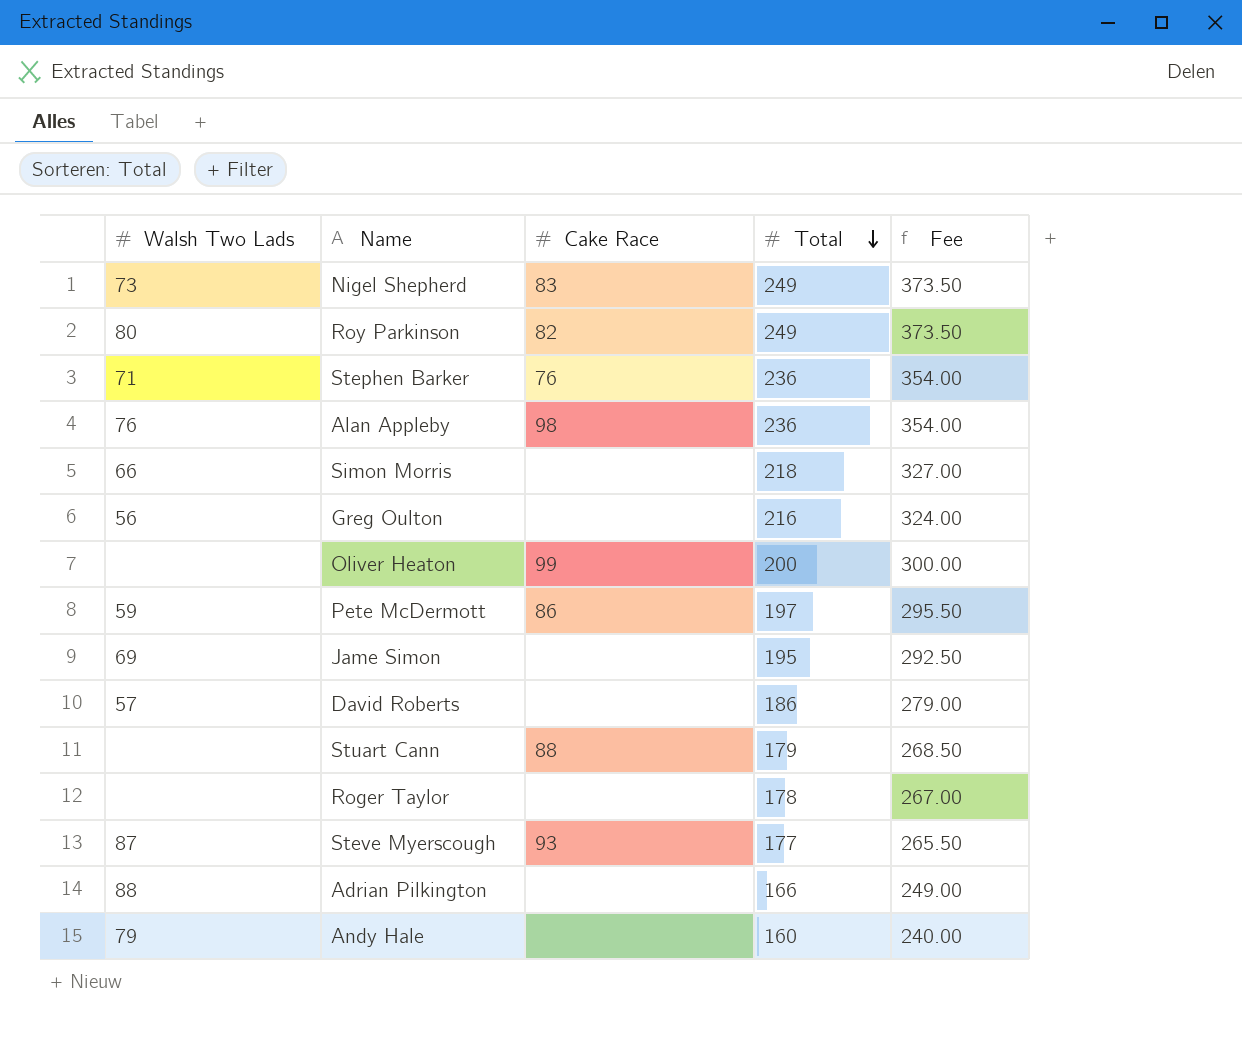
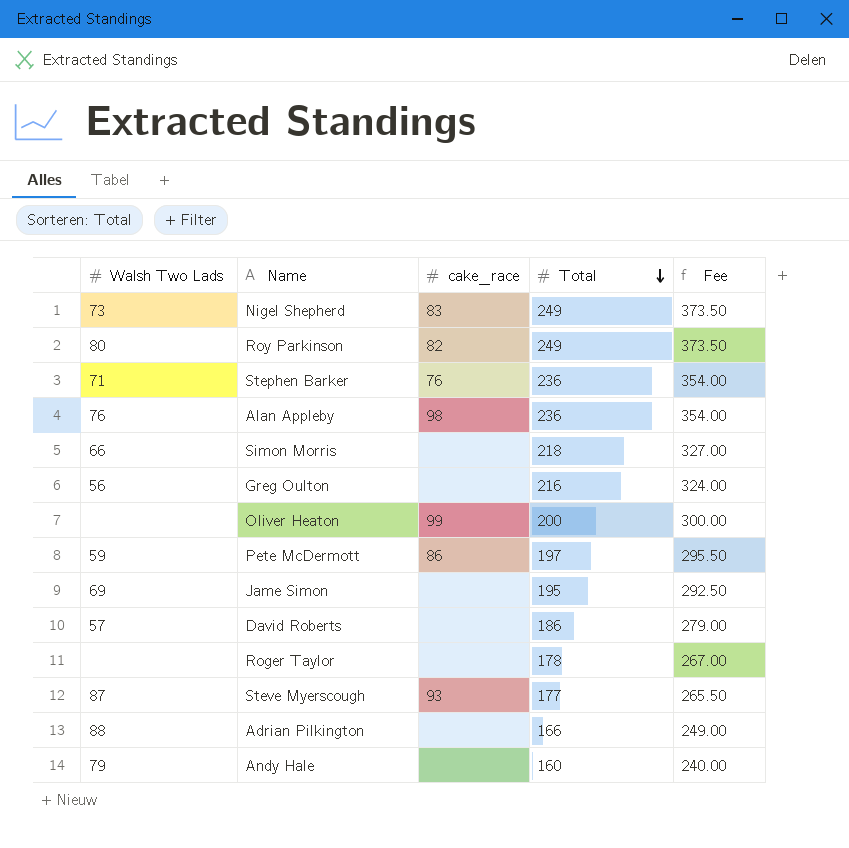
column name: Cake Race -> cake_race
row Stuart Cann: none | 88 | 179 | 268.50 -> none

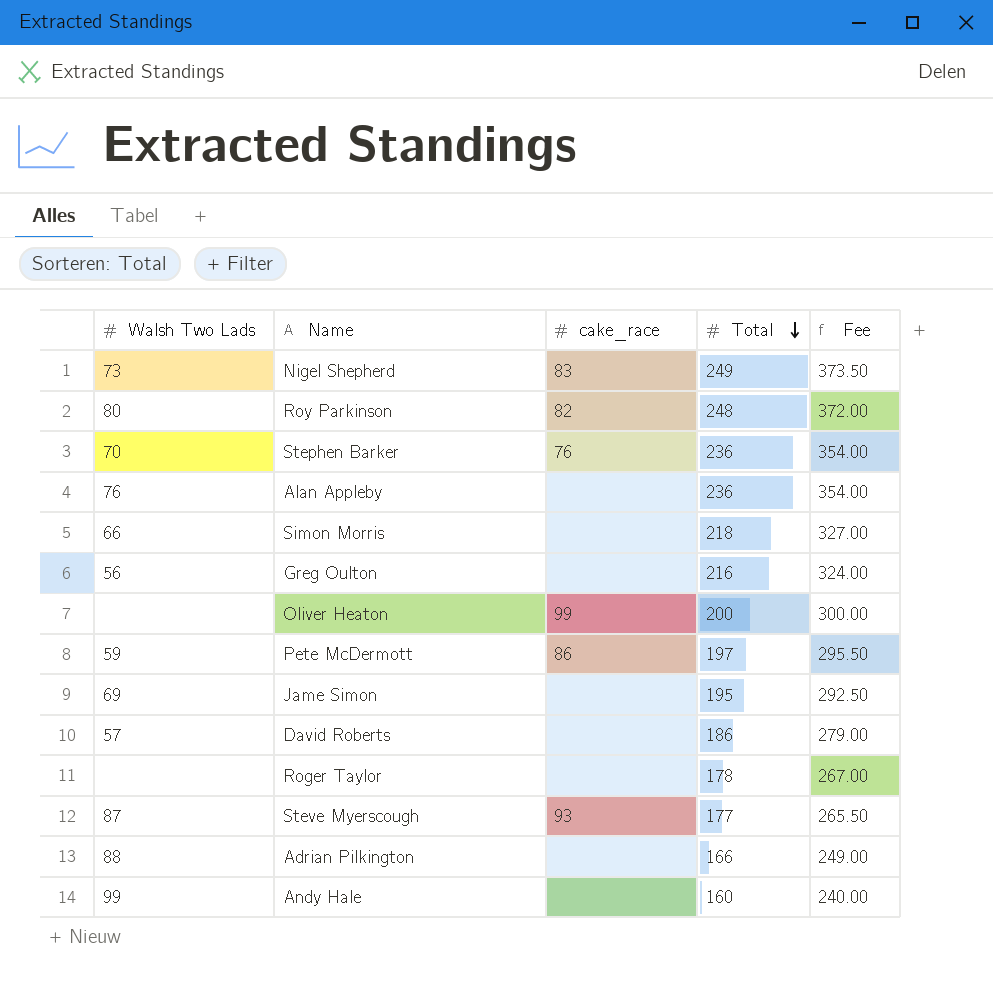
Roy Parkinson | Total: 249 -> 248
Roy Parkinson | Fee: 373.50 -> 372.00
Stephen Barker | Walsh Two Lads: 71 -> 70
Alan Appleby | cake_race: 98 -> none
Andy Hale | Walsh Two Lads: 79 -> 99

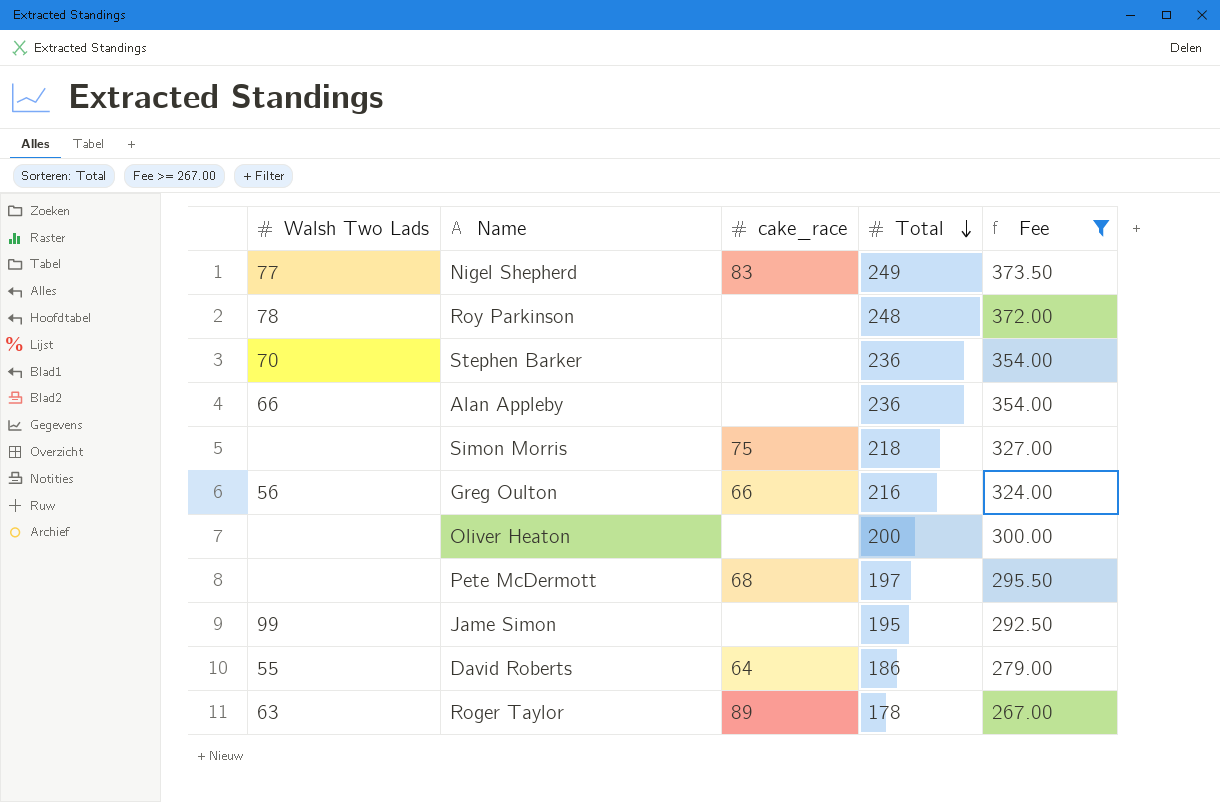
filter: none -> Fee >= 267.00
Nigel Shepherd | Walsh Two Lads: 73 -> 77
Roy Parkinson | Walsh Two Lads: 80 -> 78
Roy Parkinson | cake_race: 82 -> none
Stephen Barker | cake_race: 76 -> none
Alan Appleby | Walsh Two Lads: 76 -> 66
Simon Morris | Walsh Two Lads: 66 -> none
Simon Morris | cake_race: none -> 75
Greg Oulton | cake_race: none -> 66
Oliver Heaton | cake_race: 99 -> none
Pete McDermott | Walsh Two Lads: 59 -> none
Pete McDermott | cake_race: 86 -> 68
Jame Simon | Walsh Two Lads: 69 -> 99
David Roberts | Walsh Two Lads: 57 -> 55
David Roberts | cake_race: none -> 64
Roger Taylor | Walsh Two Lads: none -> 63
Roger Taylor | cake_race: none -> 89

